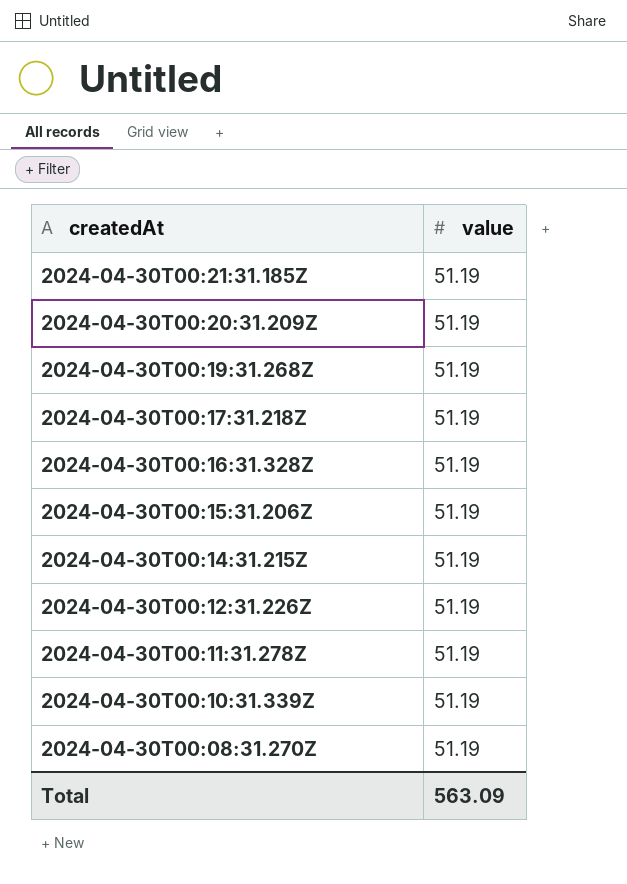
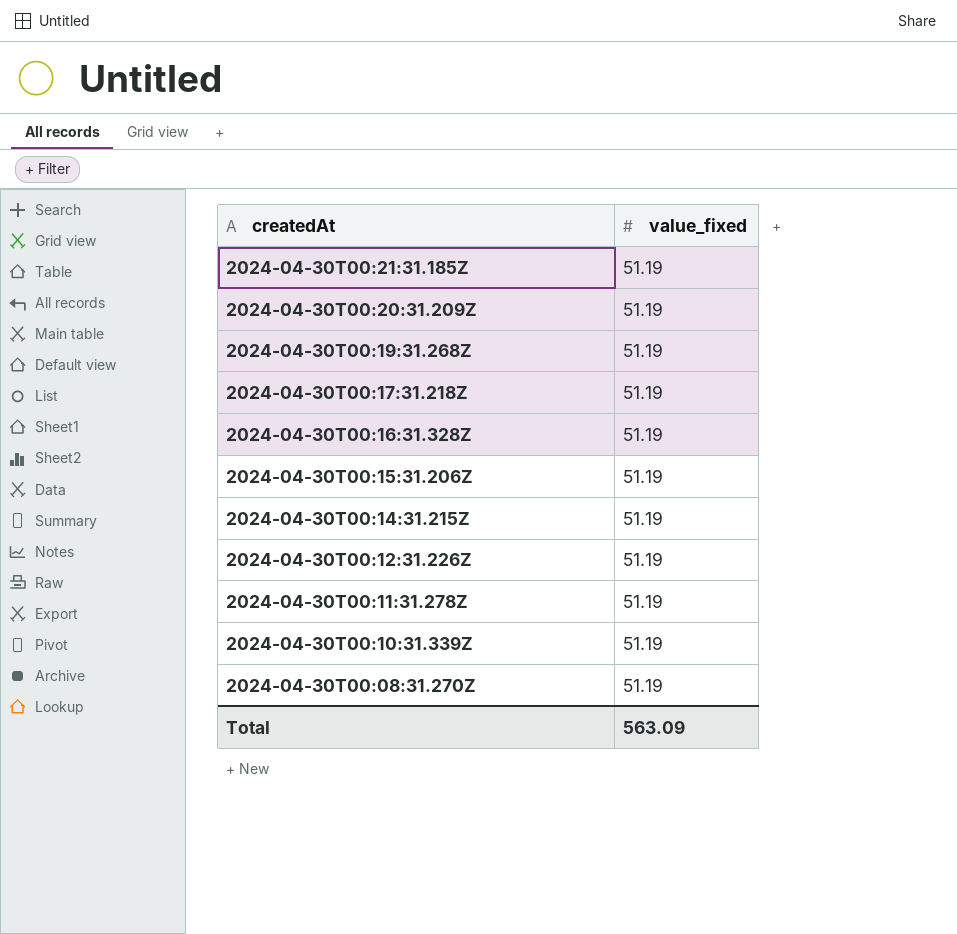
column name: value -> value_fixed

